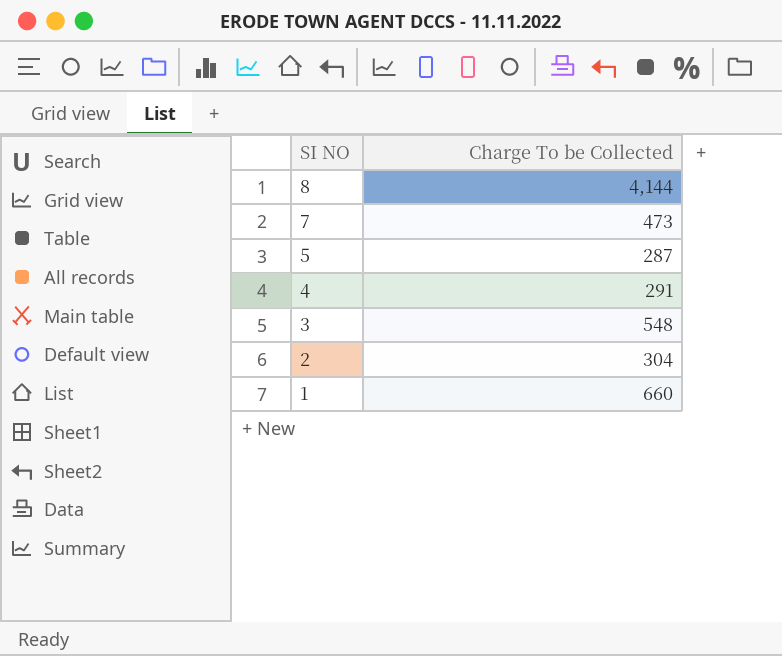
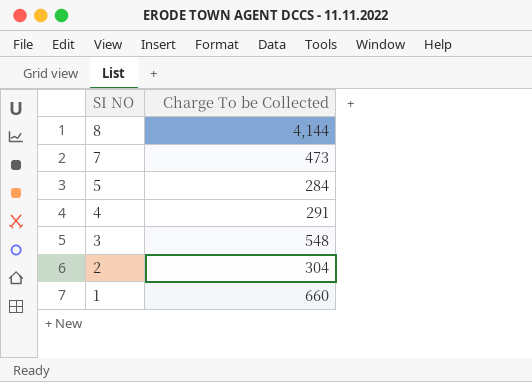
5 | Charge To be Collected: 287 -> 284

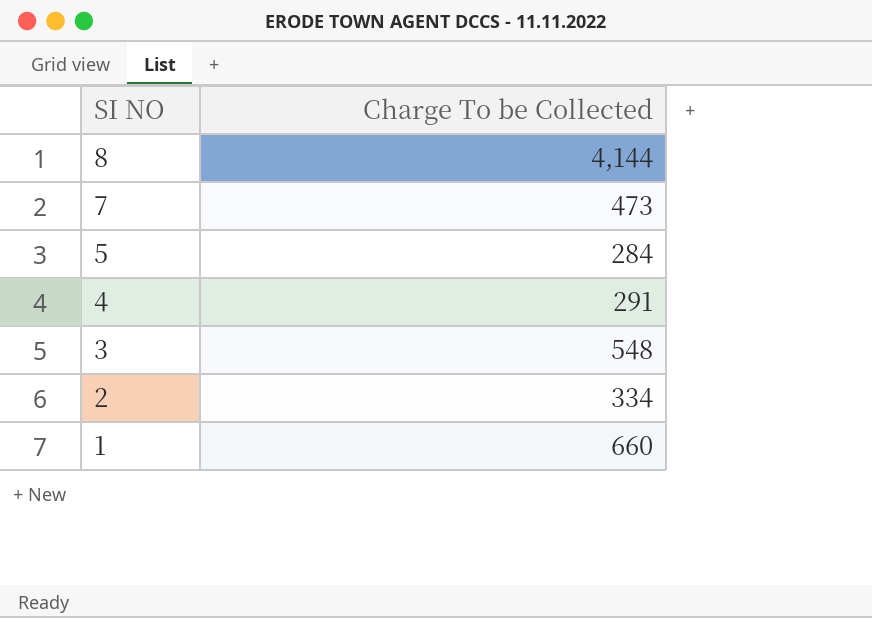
2 | Charge To be Collected: 304 -> 334

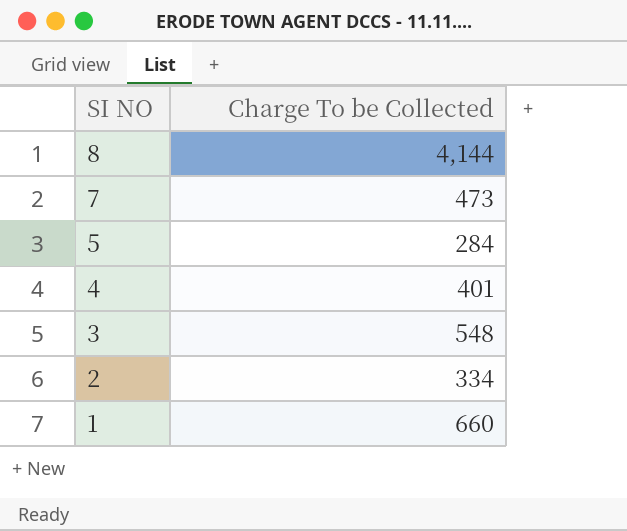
4 | Charge To be Collected: 291 -> 401

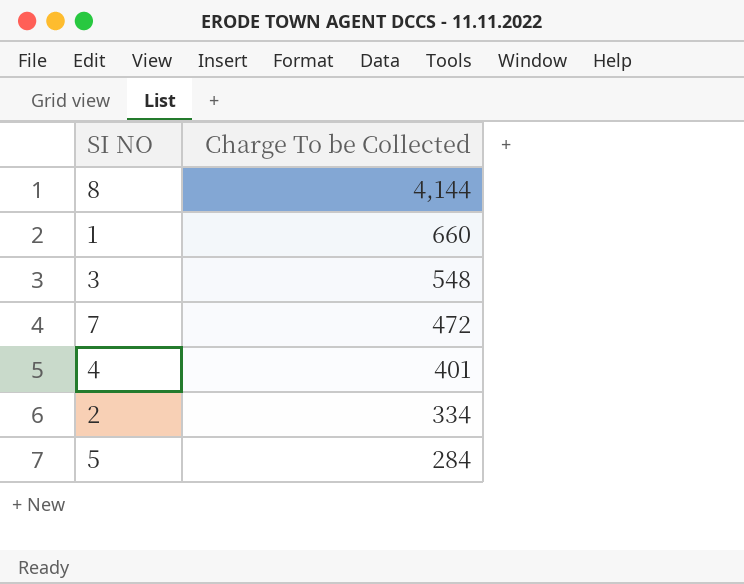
row order: SI NO descending -> Charge To be Collected descending
7 | Charge To be Collected: 473 -> 472

